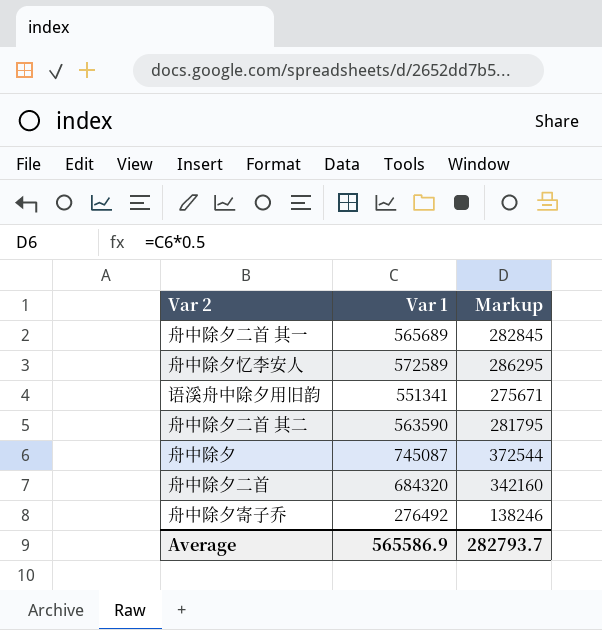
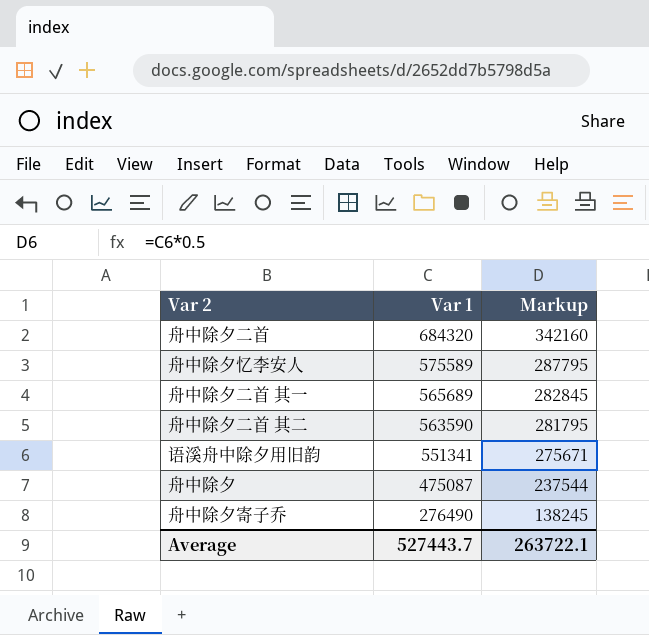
row order: none -> Var 1 descending
舟中除夕忆李安人 | Var 1: 572589 -> 575589
舟中除夕忆李安人 | Markup: 286295 -> 287795
舟中除夕 | Var 1: 745087 -> 475087
舟中除夕 | Markup: 372544 -> 237544
舟中除夕寄子乔 | Var 1: 276492 -> 276490
舟中除夕寄子乔 | Markup: 138246 -> 138245
Average | Var 1: 565586.9 -> 527443.7
Average | Markup: 282793.7 -> 263722.1

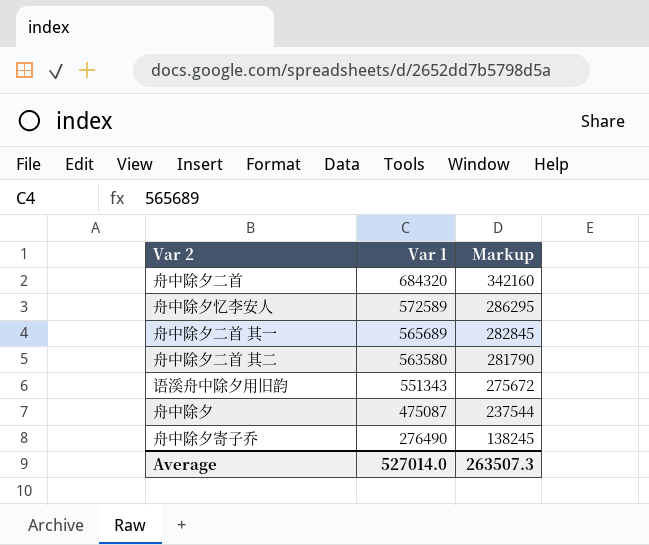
舟中除夕忆李安人 | Var 1: 575589 -> 572589
舟中除夕忆李安人 | Markup: 287795 -> 286295
舟中除夕二首 其二 | Var 1: 563590 -> 563580
舟中除夕二首 其二 | Markup: 281795 -> 281790
语溪舟中除夕用旧韵 | Var 1: 551341 -> 551343
语溪舟中除夕用旧韵 | Markup: 275671 -> 275672
Average | Var 1: 527443.7 -> 527014.0
Average | Markup: 263722.1 -> 263507.3

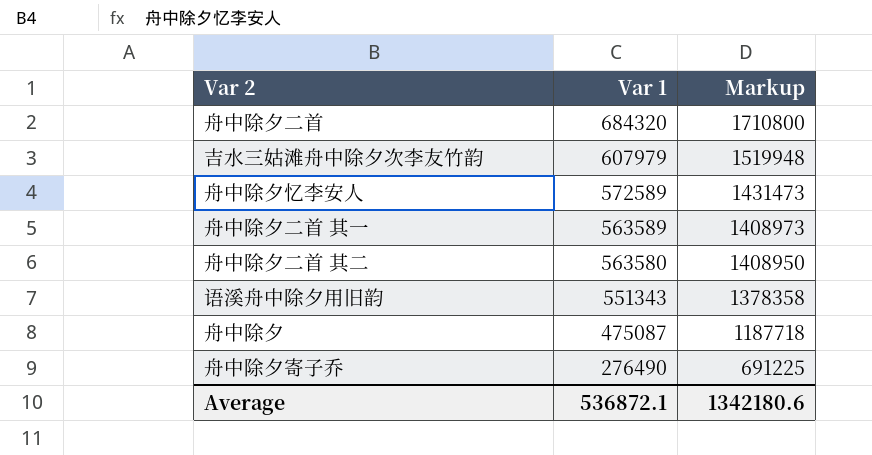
column Markup | formula: [Var 1] * 0.5 -> [Var 1] * 2.5
row 吉水三姑滩舟中除夕次李友竹韵: none -> 607979 | 1519948
舟中除夕二首 其一 | Var 1: 565689 -> 563589
Average | Var 1: 527014.0 -> 536872.1
Average | Markup: 263507.3 -> 1342180.6

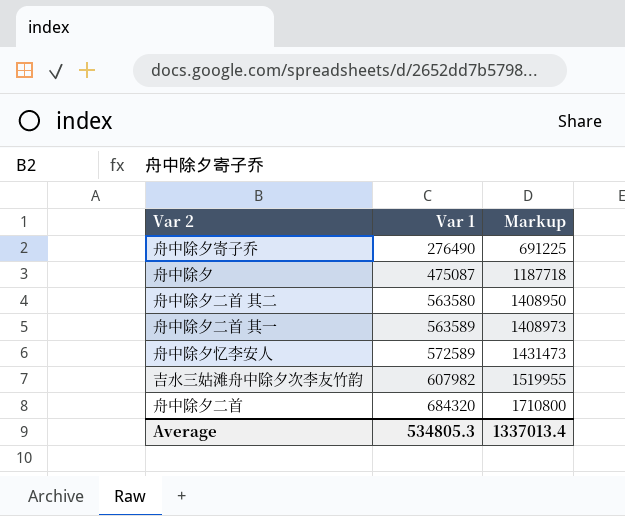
row order: Var 1 descending -> Var 1 ascending
row 语溪舟中除夕用旧韵: 551343 | 1378358 -> none
吉水三姑滩舟中除夕次李友竹韵 | Var 1: 607979 -> 607982
吉水三姑滩舟中除夕次李友竹韵 | Markup: 1519948 -> 1519955
Average | Var 1: 536872.1 -> 534805.3
Average | Markup: 1342180.6 -> 1337013.4

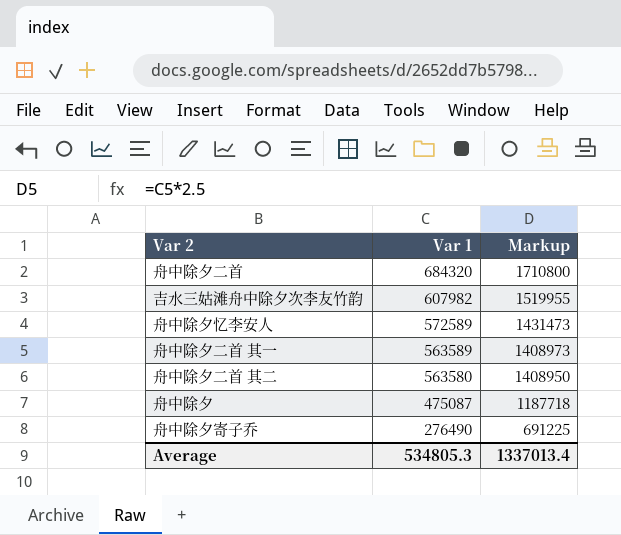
row order: Var 1 ascending -> Var 1 descending

